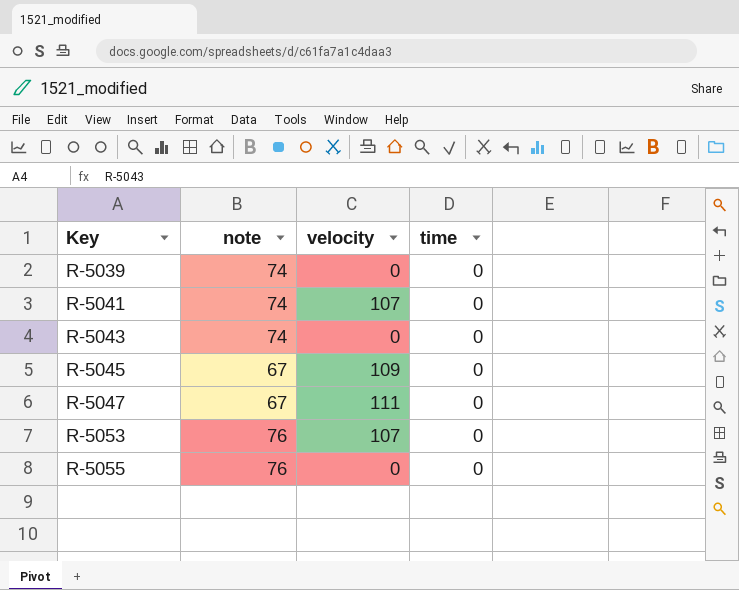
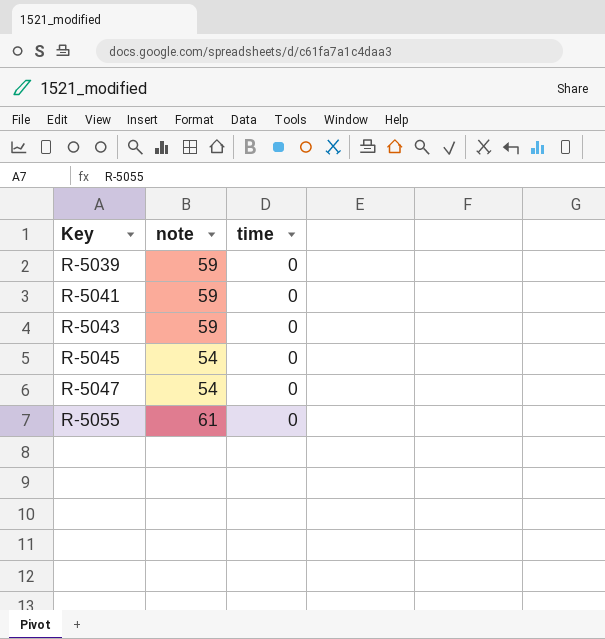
column velocity | position: 3 -> none
row R-5053: 76 | 107 | 0 -> none
R-5039 | note: 74 -> 59
R-5041 | note: 74 -> 59
R-5043 | note: 74 -> 59
R-5045 | note: 67 -> 54
R-5047 | note: 67 -> 54
R-5055 | note: 76 -> 61

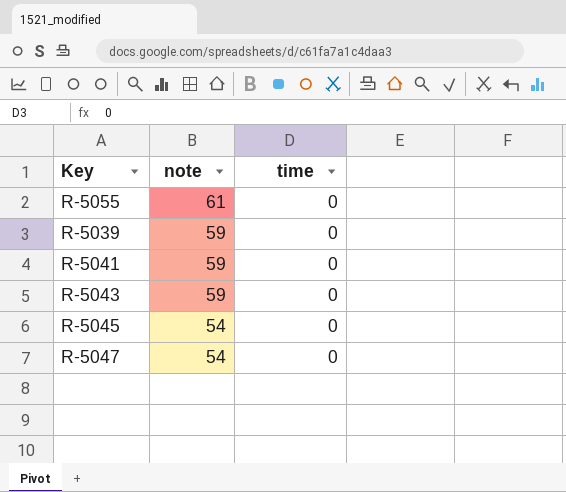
row order: Key ascending -> note descending

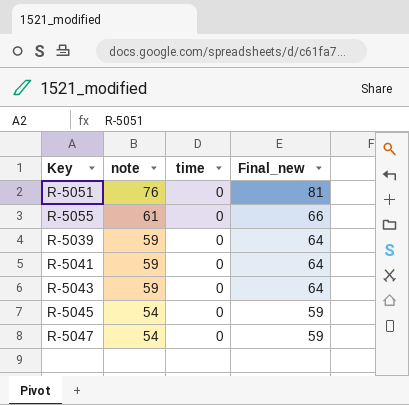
column Final_new | formula: none -> [note] + 5
row R-5051: none -> 76 | 0 | 81

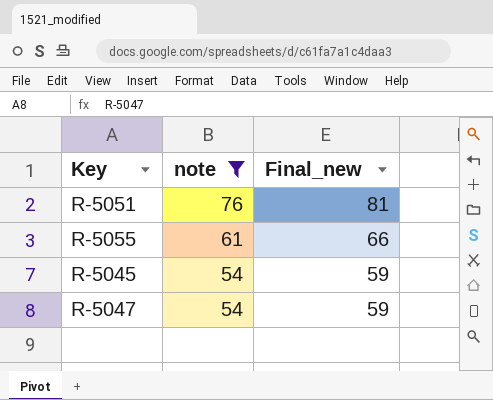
filter: none -> note != 59
column time | position: 3 -> none

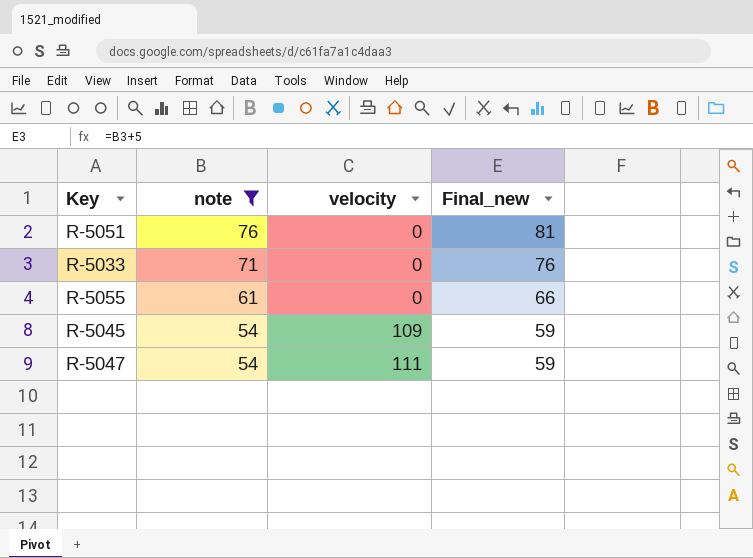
column velocity | position: none -> 3
row R-5033: none -> 71 | 0 | 76

